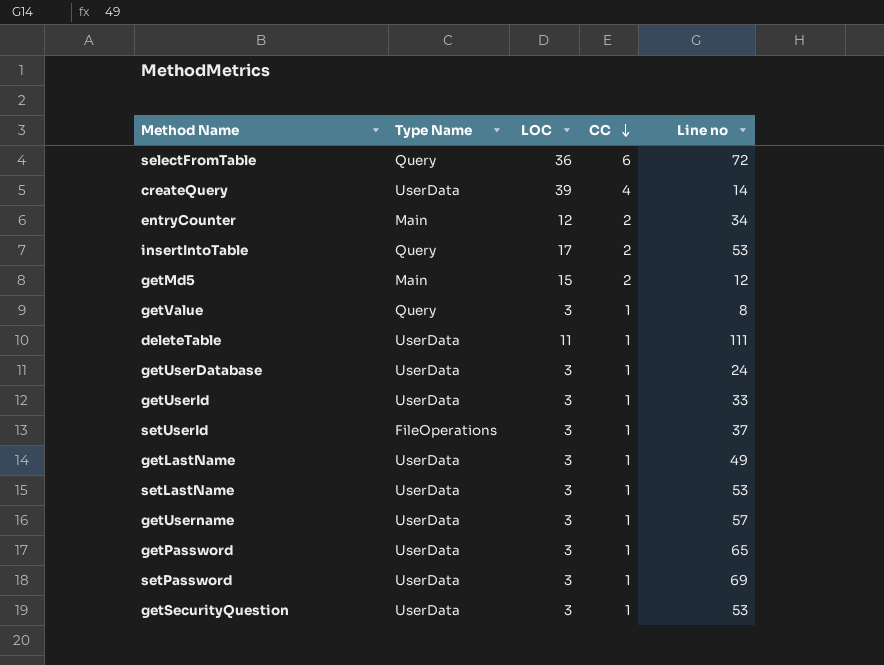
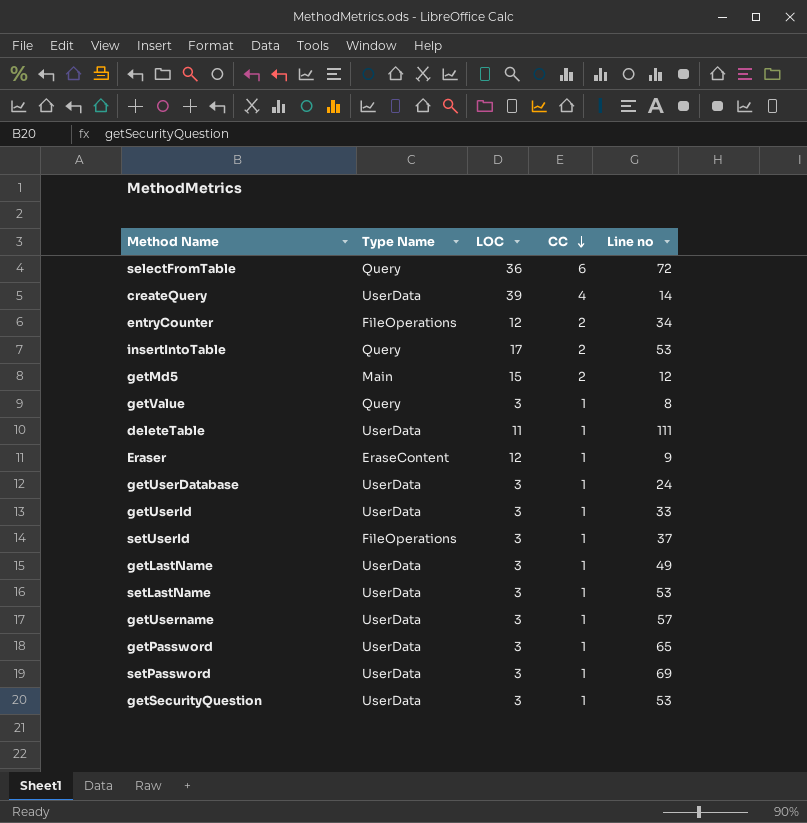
entryCounter | Type Name: Main -> FileOperations
row Eraser: none -> EraseContent | 12 | 1 | 9

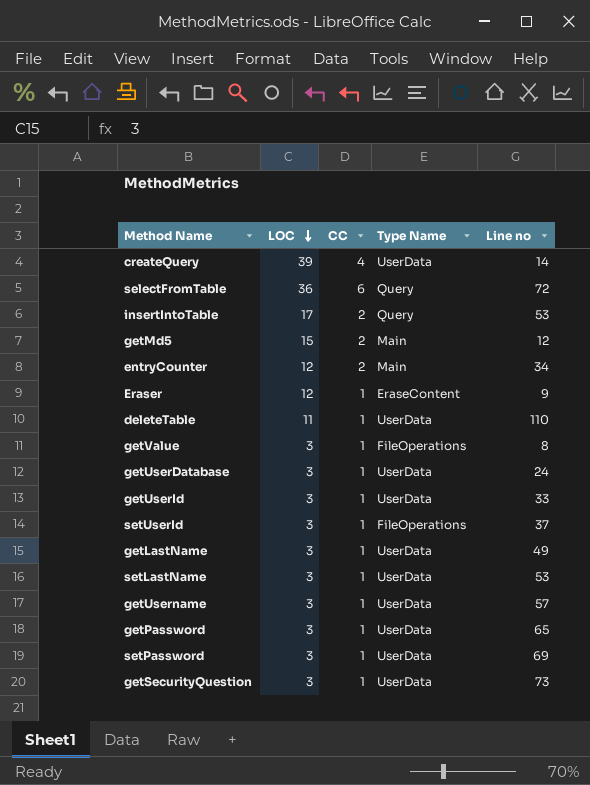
row order: CC descending -> LOC descending
column Type Name | position: 2 -> 4
entryCounter | Type Name: FileOperations -> Main
deleteTable | Line no: 111 -> 110
getValue | Type Name: Query -> FileOperations
getSecurityQuestion | Line no: 53 -> 73

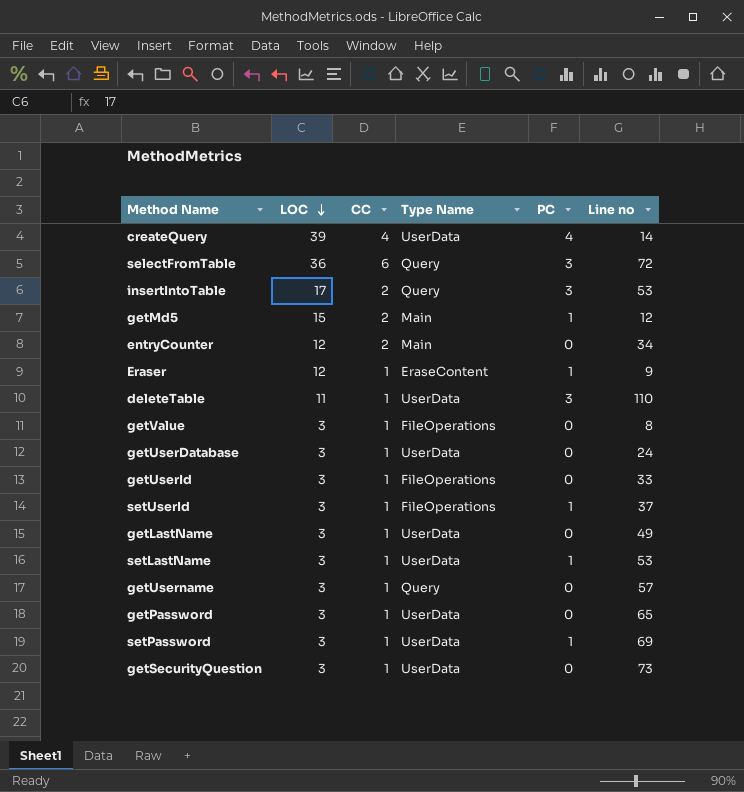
column PC | position: none -> 5
getUserId | Type Name: UserData -> FileOperations
getUsername | Type Name: UserData -> Query

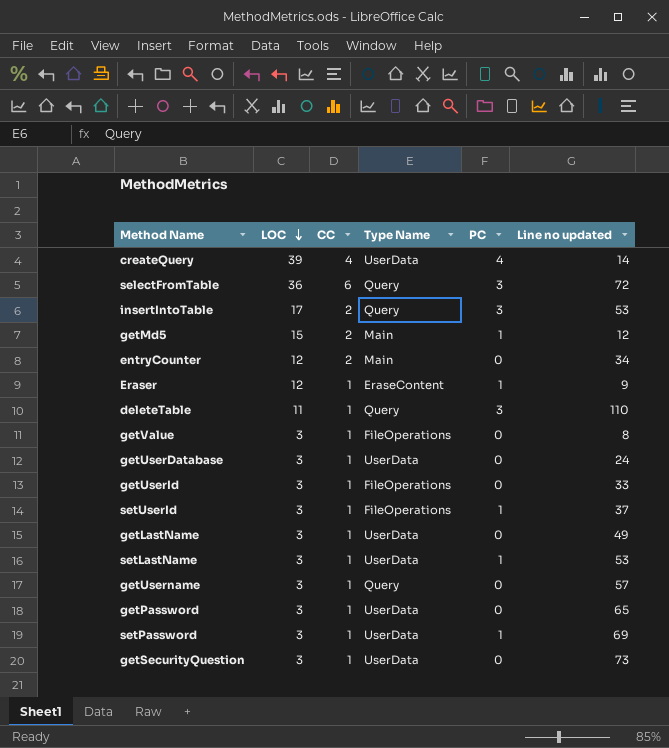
column name: Line no -> Line no updated
deleteTable | Type Name: UserData -> Query

